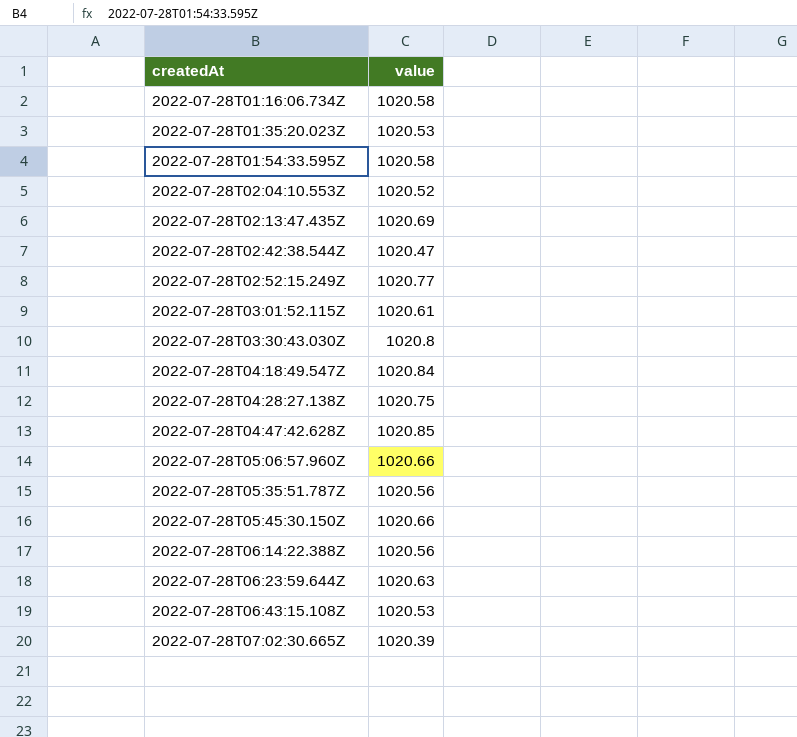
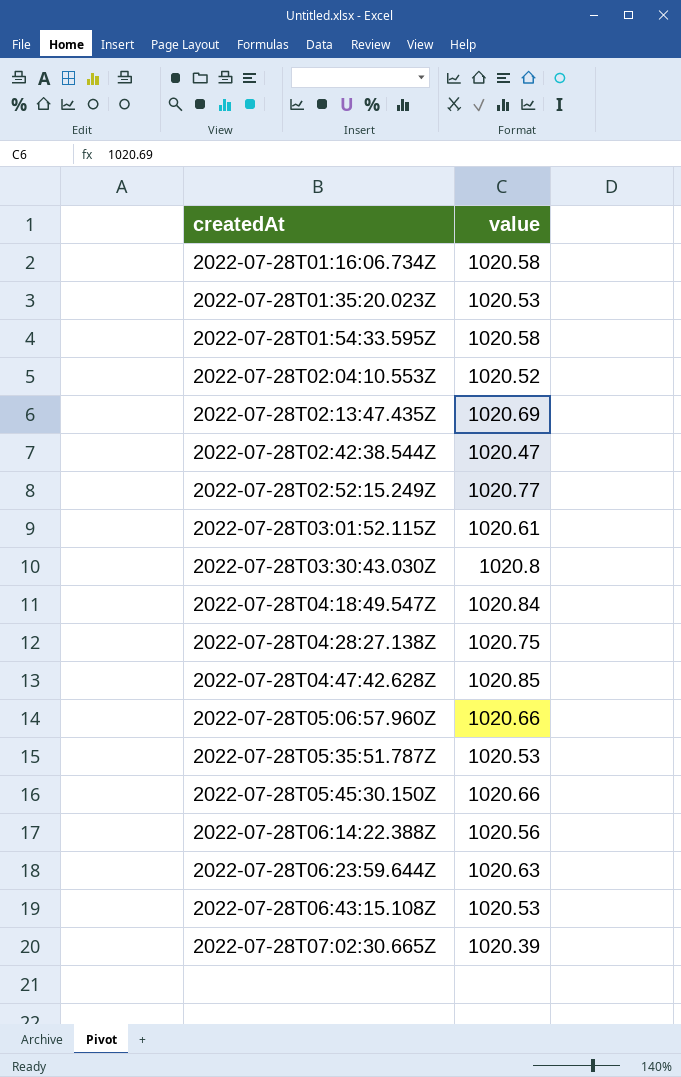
2022-07-28T05:35:51.787Z | value: 1020.56 -> 1020.53

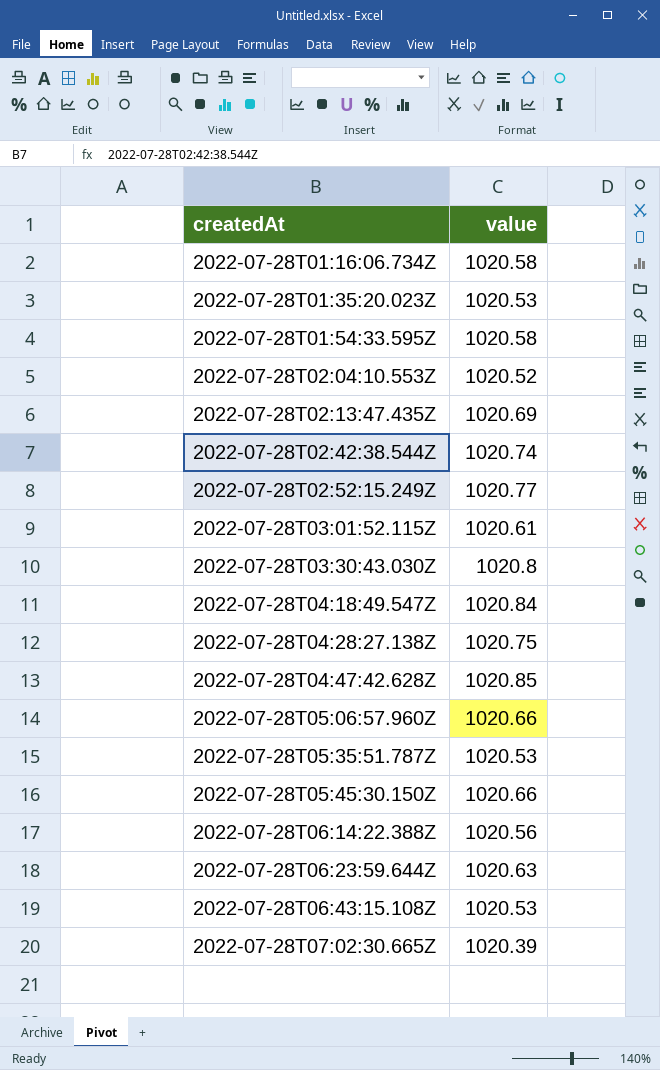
2022-07-28T02:42:38.544Z | value: 1020.47 -> 1020.74

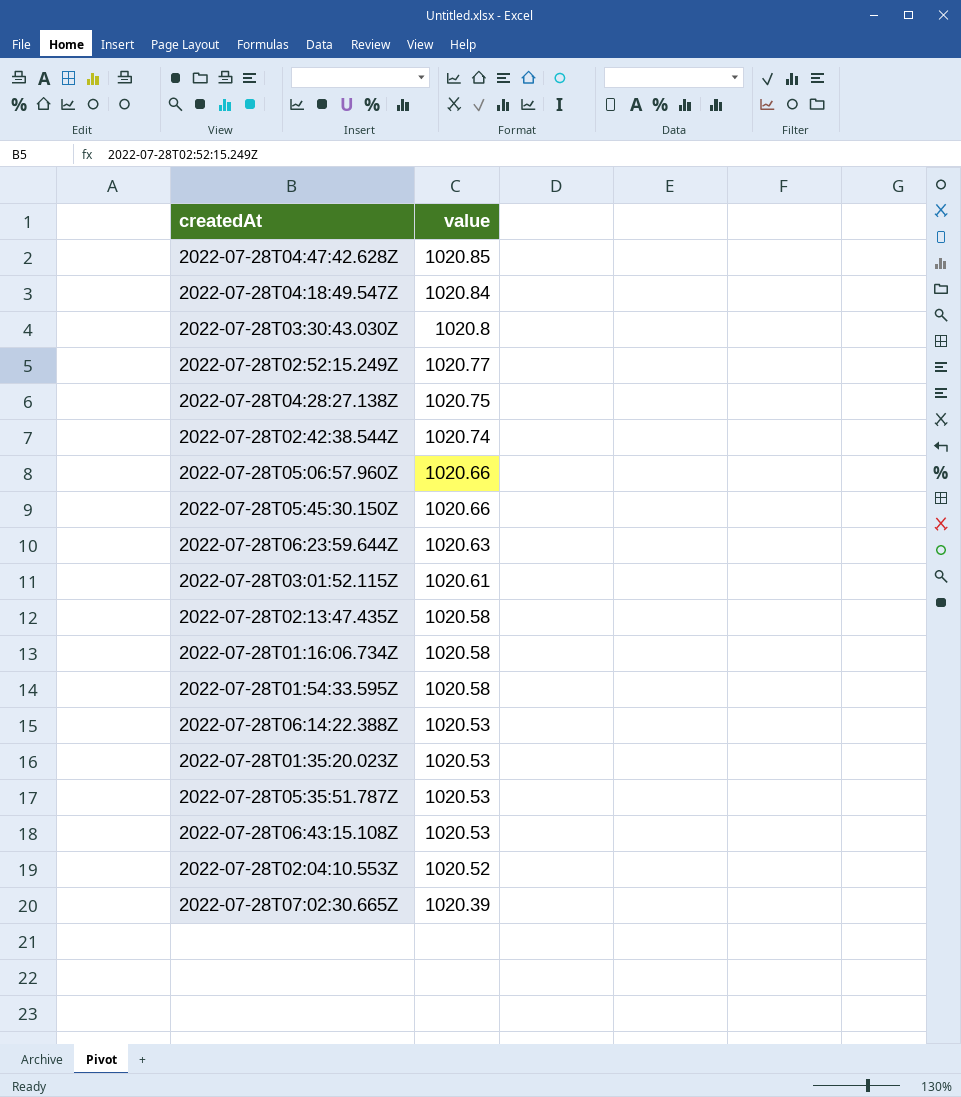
row order: createdAt ascending -> value descending
2022-07-28T02:13:47.435Z | value: 1020.69 -> 1020.58
2022-07-28T06:14:22.388Z | value: 1020.56 -> 1020.53

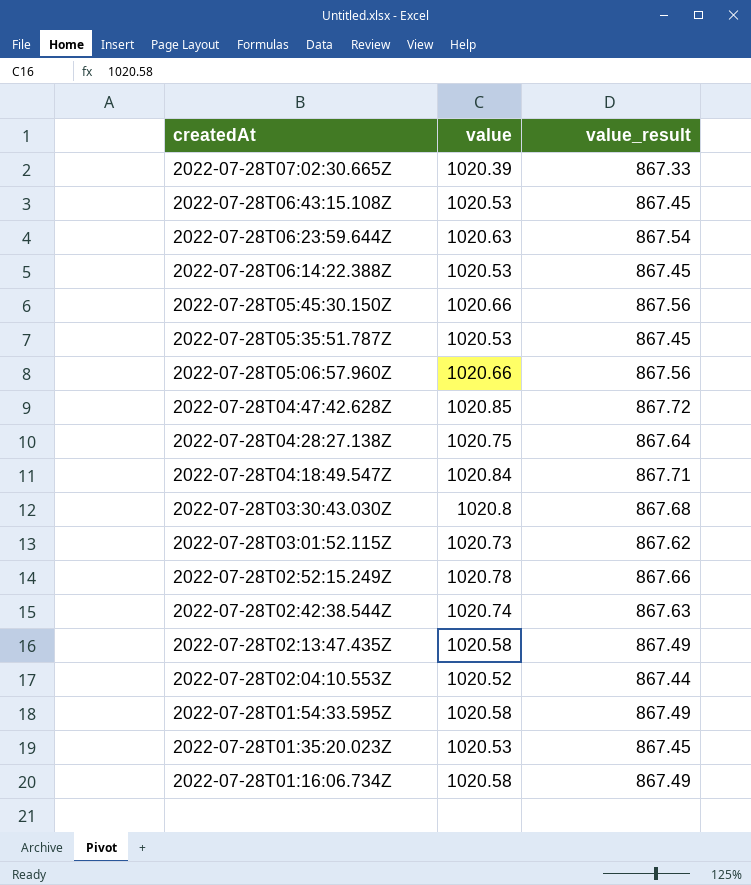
row order: value descending -> createdAt descending
column value_result | formula: none -> [value] * 0.85
2022-07-28T03:01:52.115Z | value: 1020.61 -> 1020.73
2022-07-28T02:52:15.249Z | value: 1020.77 -> 1020.78

